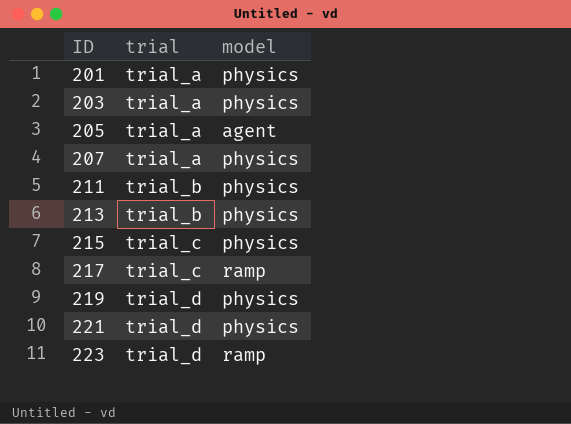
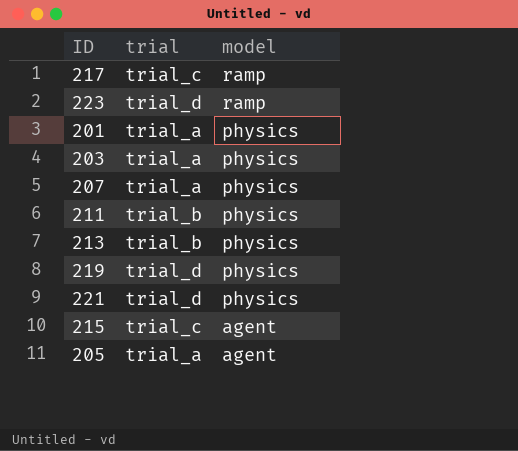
row order: ID ascending -> model descending
215 | model: physics -> agent

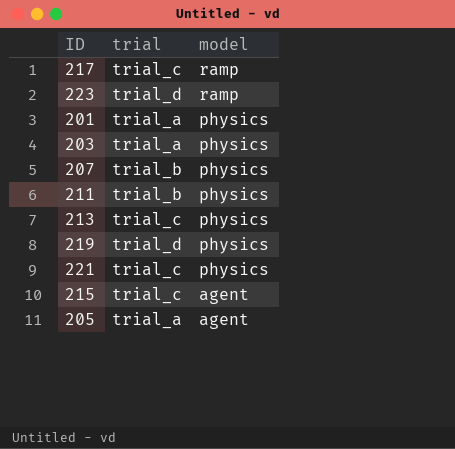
207 | trial: trial_a -> trial_b
213 | trial: trial_b -> trial_c
221 | trial: trial_d -> trial_c

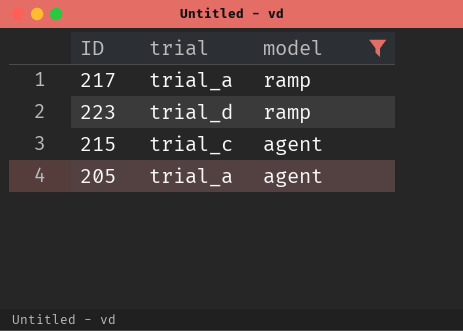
filter: none -> model != physics
217 | trial: trial_c -> trial_a

